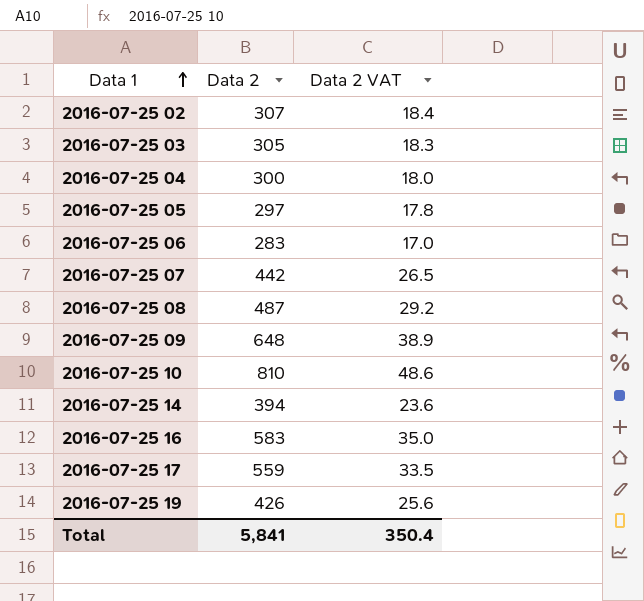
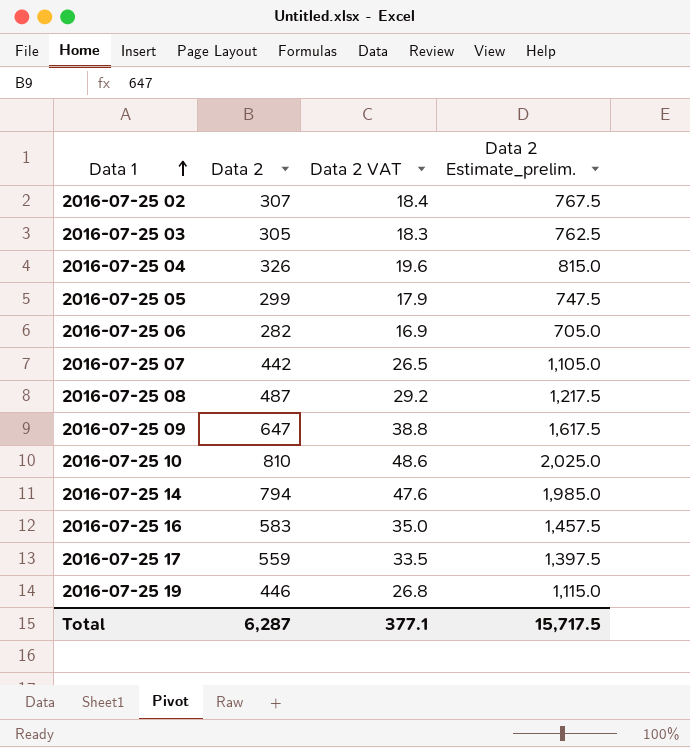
column Data 2 Estimate_prelim. | formula: none -> [Data 2] * 2.5
2016-07-25 04 | Data 2: 300 -> 326
2016-07-25 04 | Data 2 VAT: 18.0 -> 19.6
2016-07-25 05 | Data 2: 297 -> 299
2016-07-25 05 | Data 2 VAT: 17.8 -> 17.9
2016-07-25 06 | Data 2: 283 -> 282
2016-07-25 06 | Data 2 VAT: 17.0 -> 16.9
2016-07-25 09 | Data 2: 648 -> 647
2016-07-25 09 | Data 2 VAT: 38.9 -> 38.8
2016-07-25 14 | Data 2: 394 -> 794
2016-07-25 14 | Data 2 VAT: 23.6 -> 47.6
2016-07-25 19 | Data 2: 426 -> 446
2016-07-25 19 | Data 2 VAT: 25.6 -> 26.8
Total | Data 2: 5,841 -> 6,287
Total | Data 2 VAT: 350.4 -> 377.1

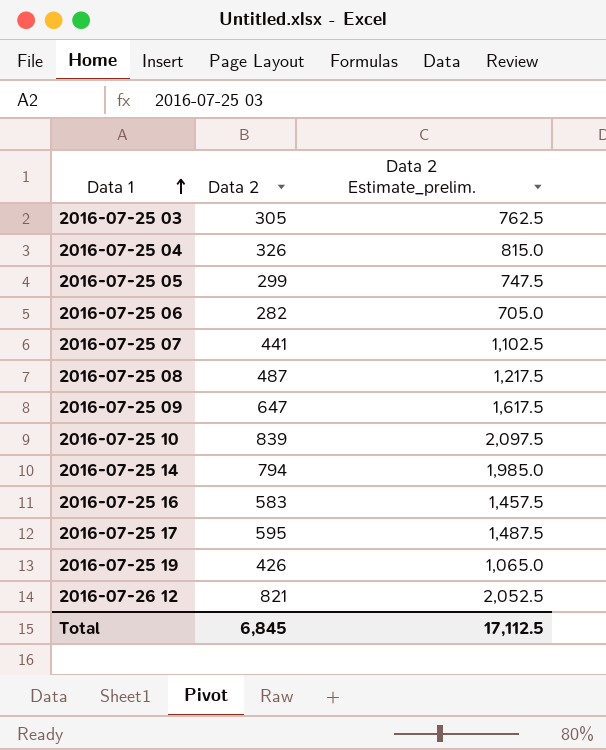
column Data 2 VAT | formula: [Data 2] * 0.06 -> none
row 2016-07-25 02: 307 | 18.4 | 767.5 -> none
2016-07-25 07 | Data 2: 442 -> 441
2016-07-25 07 | Data 2 Estimate_prelim.: 1,105.0 -> 1,102.5
2016-07-25 10 | Data 2: 810 -> 839
2016-07-25 10 | Data 2 Estimate_prelim.: 2,025.0 -> 2,097.5
2016-07-25 17 | Data 2: 559 -> 595
2016-07-25 17 | Data 2 Estimate_prelim.: 1,397.5 -> 1,487.5
2016-07-25 19 | Data 2: 446 -> 426
2016-07-25 19 | Data 2 Estimate_prelim.: 1,115.0 -> 1,065.0
row 2016-07-26 12: none -> 821 | 2,052.5
Total | Data 2: 6,287 -> 6,845
Total | Data 2 Estimate_prelim.: 15,717.5 -> 17,112.5

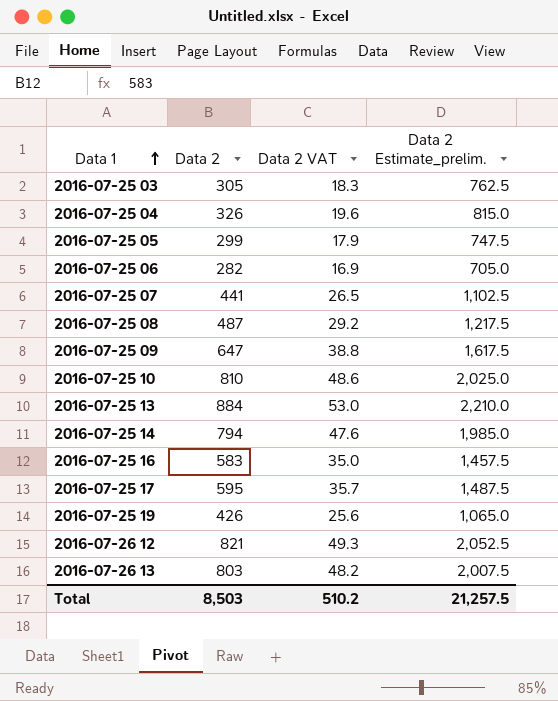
column Data 2 VAT | formula: none -> [Data 2] * 0.06
2016-07-25 10 | Data 2: 839 -> 810
2016-07-25 10 | Data 2 Estimate_prelim.: 2,097.5 -> 2,025.0
row 2016-07-25 13: none -> 884 | 53.0 | 2,210.0
row 2016-07-26 13: none -> 803 | 48.2 | 2,007.5
Total | Data 2: 6,845 -> 8,503
Total | Data 2 Estimate_prelim.: 17,112.5 -> 21,257.5

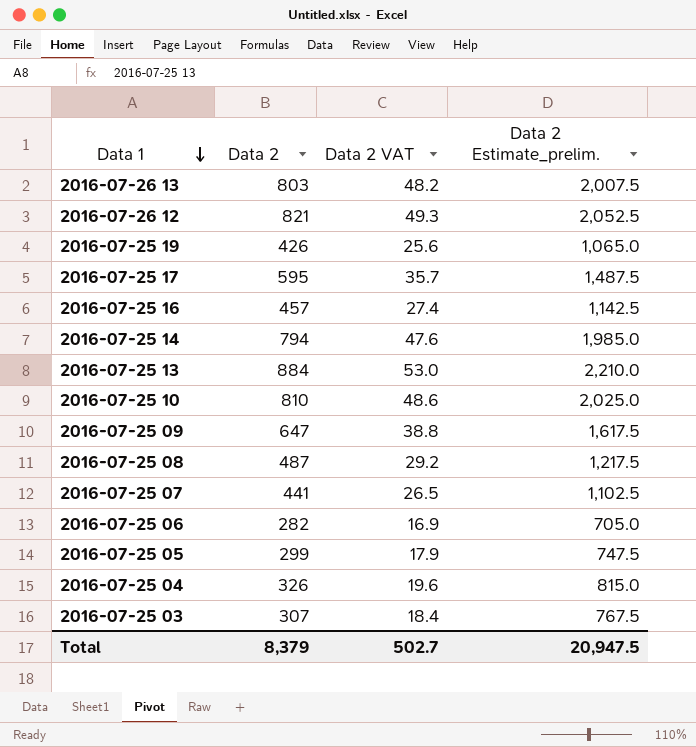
row order: Data 1 ascending -> Data 1 descending
2016-07-25 16 | Data 2: 583 -> 457
2016-07-25 16 | Data 2 VAT: 35.0 -> 27.4
2016-07-25 16 | Data 2 Estimate_prelim.: 1,457.5 -> 1,142.5
2016-07-25 03 | Data 2: 305 -> 307
2016-07-25 03 | Data 2 VAT: 18.3 -> 18.4
2016-07-25 03 | Data 2 Estimate_prelim.: 762.5 -> 767.5
Total | Data 2: 8,503 -> 8,379
Total | Data 2 VAT: 510.2 -> 502.7
Total | Data 2 Estimate_prelim.: 21,257.5 -> 20,947.5

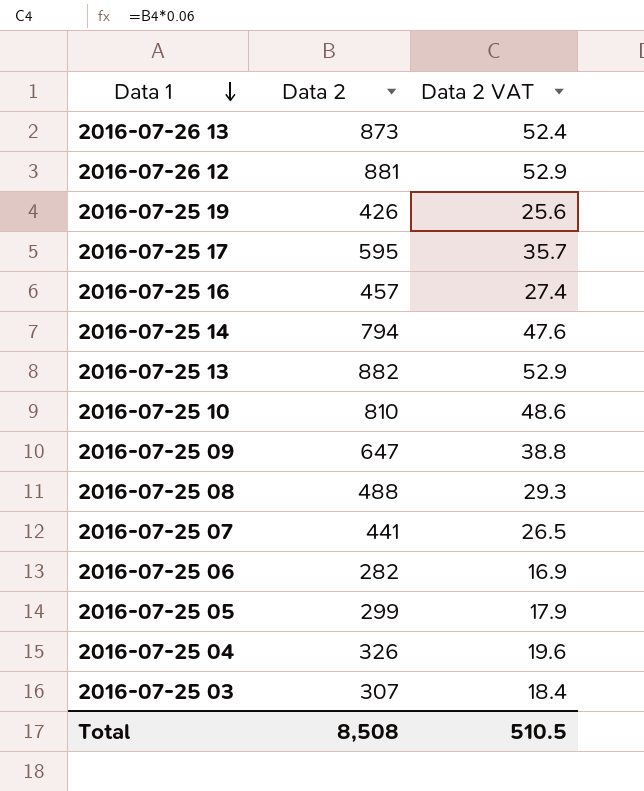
column Data 2 Estimate_prelim. | formula: [Data 2] * 2.5 -> none
2016-07-26 13 | Data 2: 803 -> 873
2016-07-26 13 | Data 2 VAT: 48.2 -> 52.4
2016-07-26 12 | Data 2: 821 -> 881
2016-07-26 12 | Data 2 VAT: 49.3 -> 52.9
2016-07-25 13 | Data 2: 884 -> 882
2016-07-25 13 | Data 2 VAT: 53.0 -> 52.9
2016-07-25 08 | Data 2: 487 -> 488
2016-07-25 08 | Data 2 VAT: 29.2 -> 29.3
Total | Data 2: 8,379 -> 8,508
Total | Data 2 VAT: 502.7 -> 510.5

